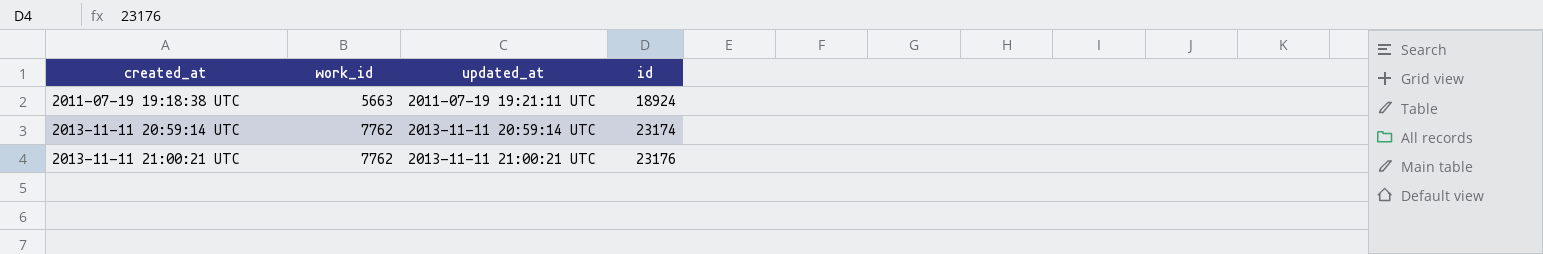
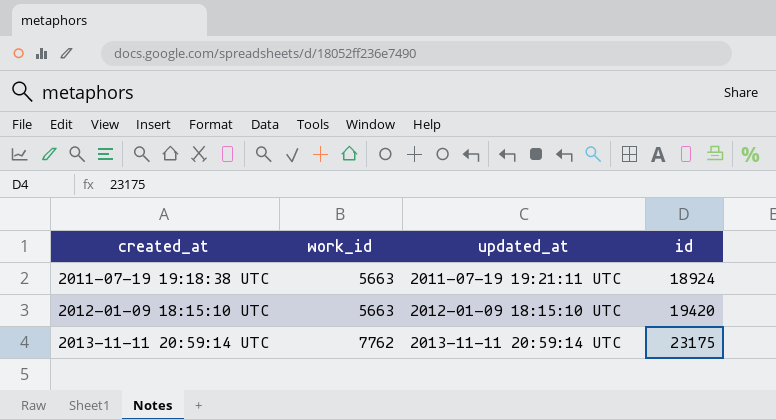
row 2013-11-11 21:00:21 UTC: 7762 | 2013-11-11 21:00:21 UTC | 23176 -> none
row 2012-01-09 18:15:10 UTC: none -> 5663 | 2012-01-09 18:15:10 UTC | 19420
2013-11-11 20:59:14 UTC | id: 23174 -> 23175

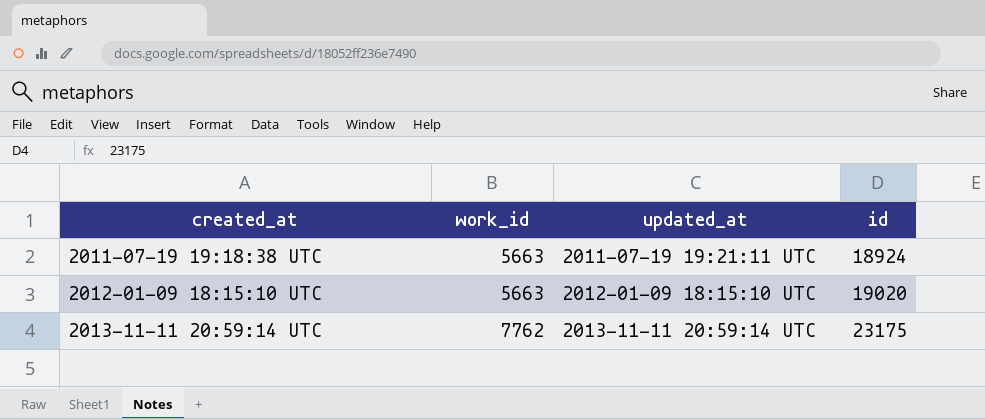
2012-01-09 18:15:10 UTC | id: 19420 -> 19020

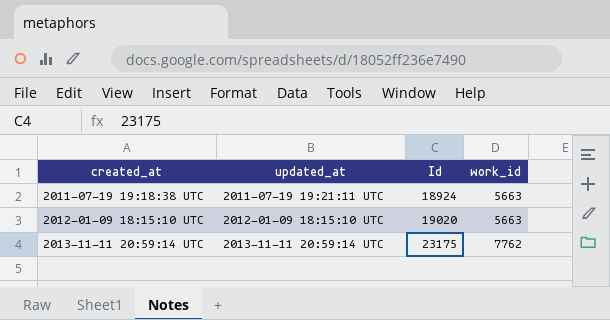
column name: id -> Id
column work_id | position: 2 -> 4

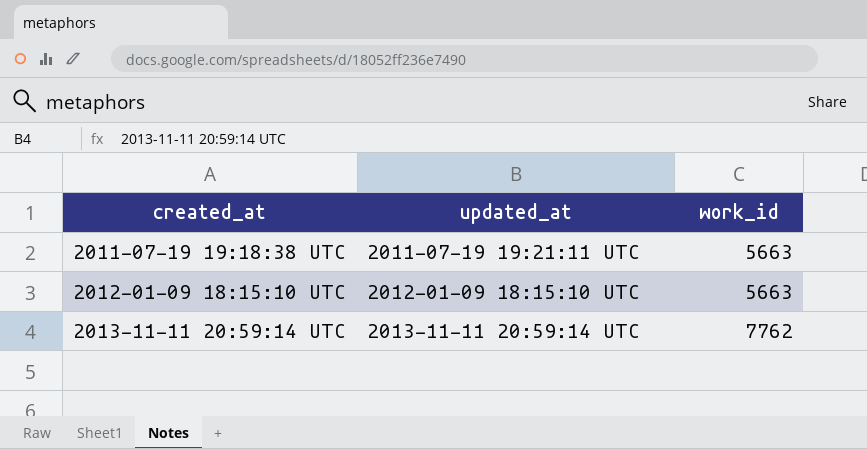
column Id | position: 3 -> none

